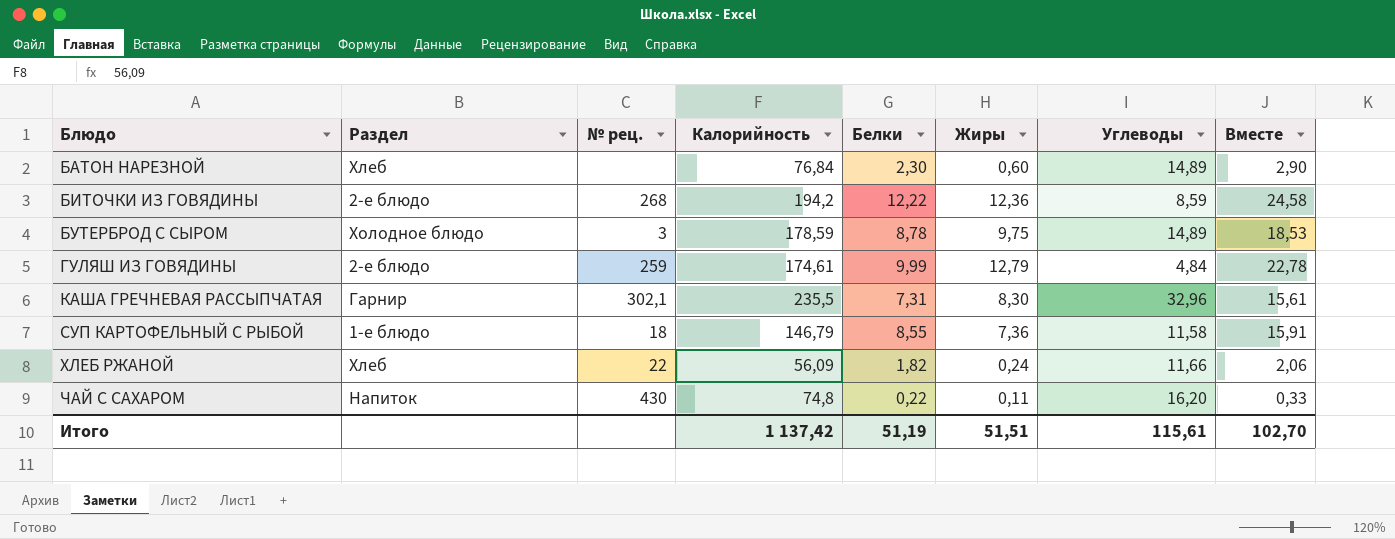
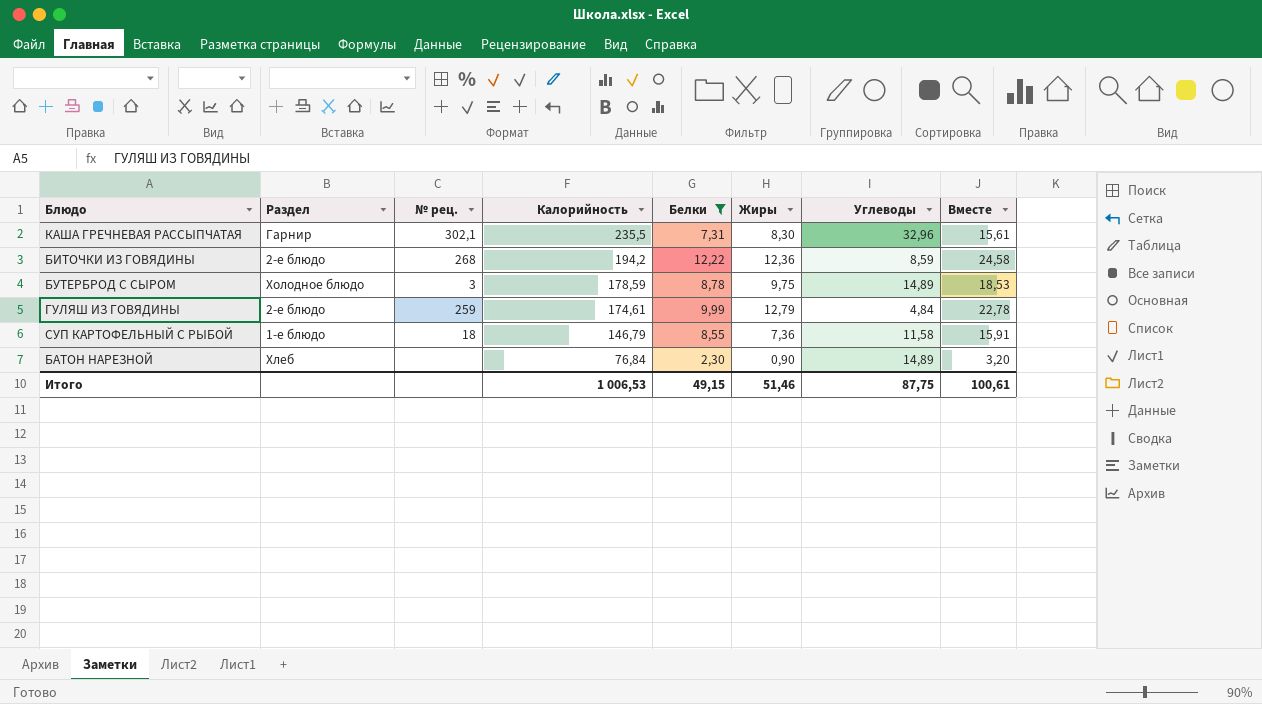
filter: none -> Белки >= 2,30
row order: Блюдо ascending -> Калорийность descending
БАТОН НАРЕЗНОЙ | Жиры: 0,60 -> 0,90
БАТОН НАРЕЗНОЙ | Вместе: 2,90 -> 3,20
Итого | Калорийность: 1 137,42 -> 1 006,53
Итого | Белки: 51,19 -> 49,15
Итого | Жиры: 51,51 -> 51,46
Итого | Углеводы: 115,61 -> 87,75
Итого | Вместе: 102,70 -> 100,61

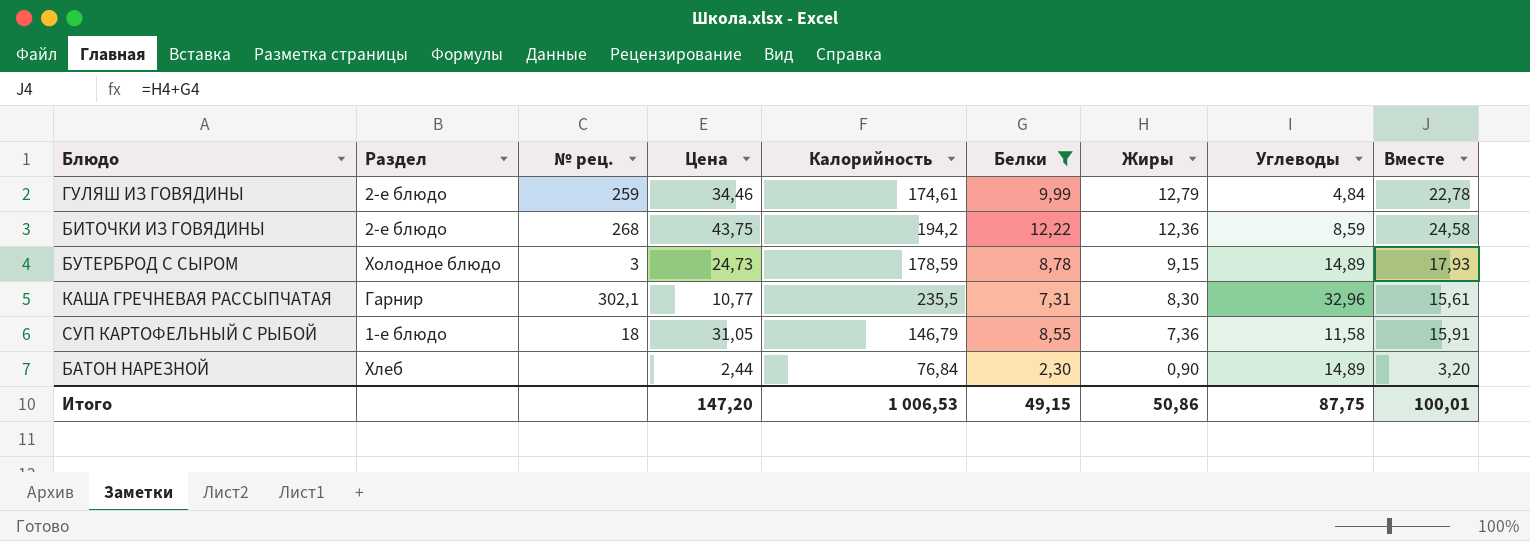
row order: Калорийность descending -> Жиры descending
column Цена | position: none -> 4
БУТЕРБРОД С СЫРОМ | Жиры: 9,75 -> 9,15
БУТЕРБРОД С СЫРОМ | Вместе: 18,53 -> 17,93
Итого | Жиры: 51,46 -> 50,86
Итого | Вместе: 100,61 -> 100,01

